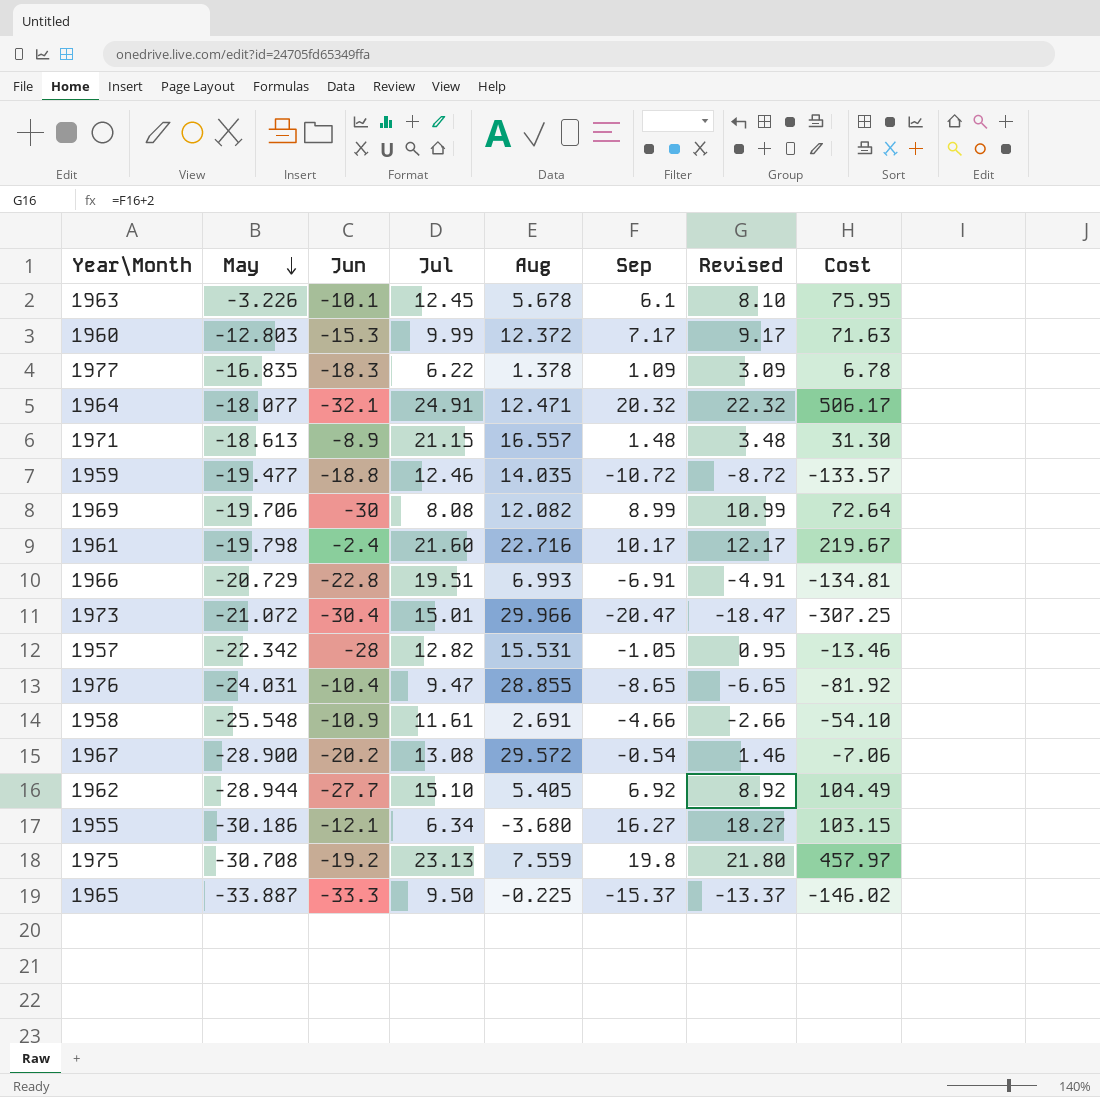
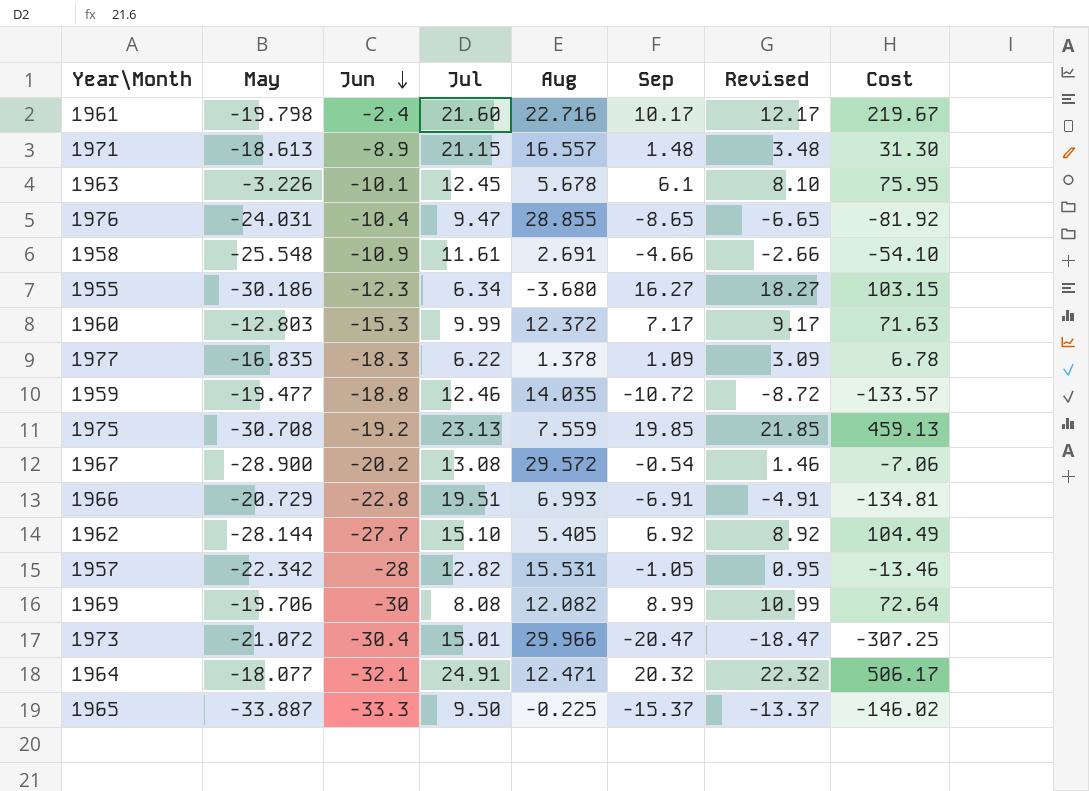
row order: May descending -> Jun descending
1955 | Jun: -12.1 -> -12.3
1975 | Sep: 19.8 -> 19.85
1975 | Revised: 21.80 -> 21.85
1975 | Cost: 457.97 -> 459.13
1962 | May: -28.944 -> -28.144

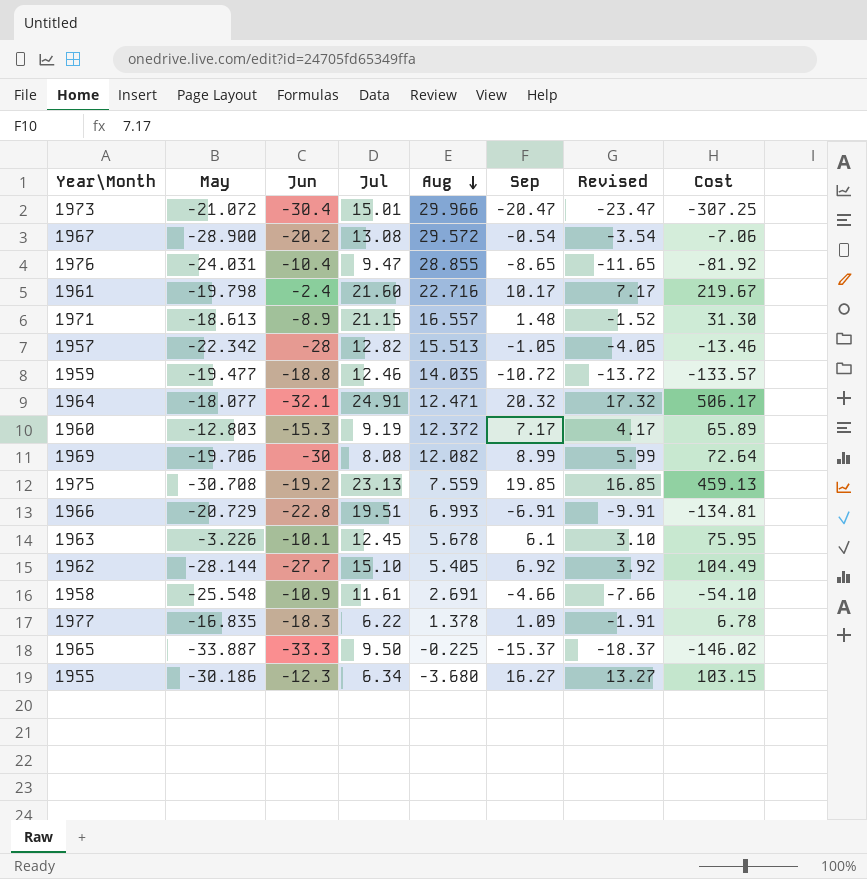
row order: Jun descending -> Aug descending
column Revised | formula: [Sep] + 2 -> [Sep] - 3
1957 | Aug: 15.531 -> 15.513
1960 | Jul: 9.99 -> 9.19
1960 | Cost: 71.63 -> 65.89

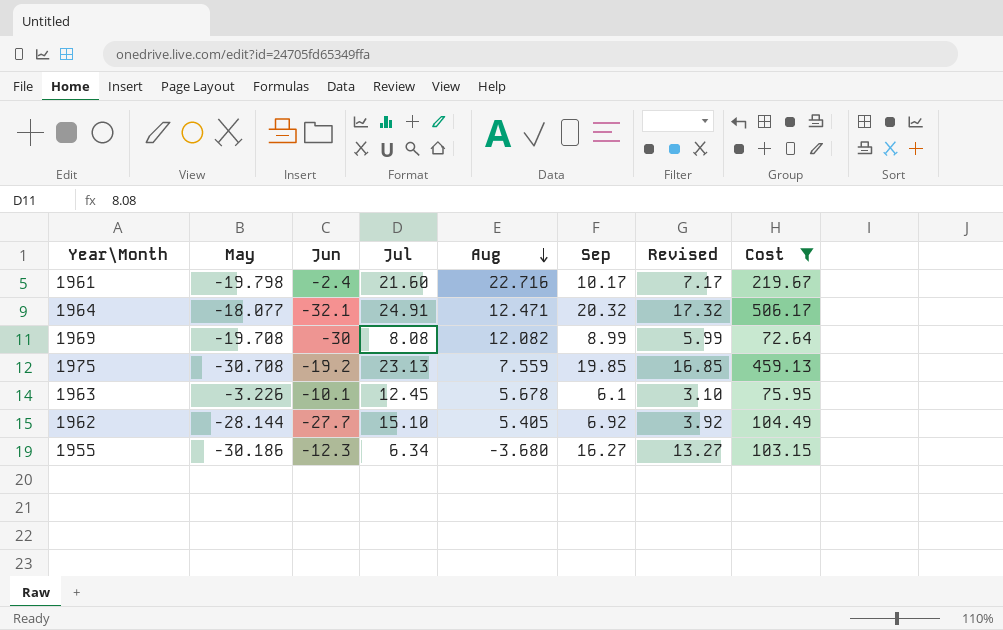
filter: none -> Cost >= 72.64
1969 | May: -19.706 -> -19.708

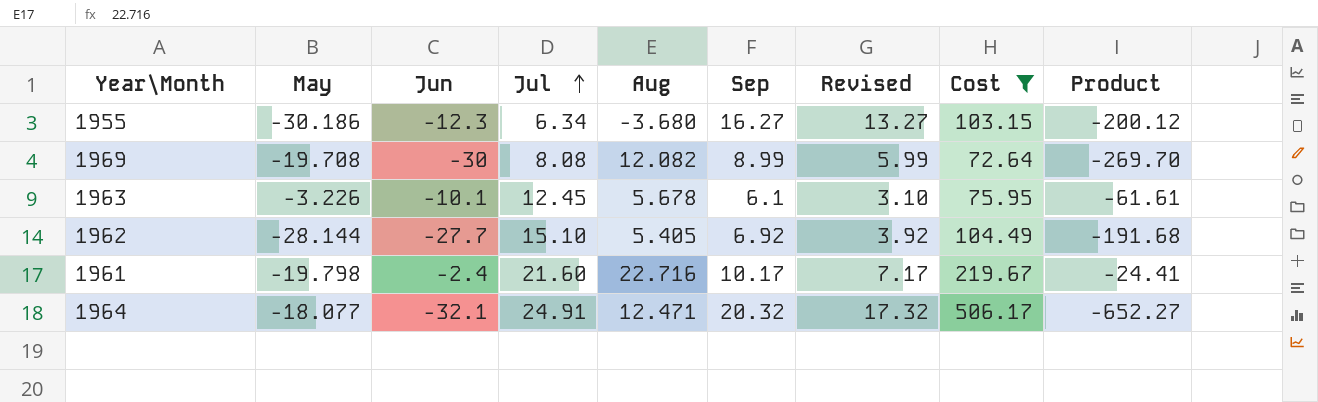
row order: Aug descending -> Jul ascending
column Product | formula: none -> [Jun] * [Sep]
row 1975: -30.708 | -19.2 | 23.13 | 7.559 | 19.85 | 16.85 | 459.13 -> none

